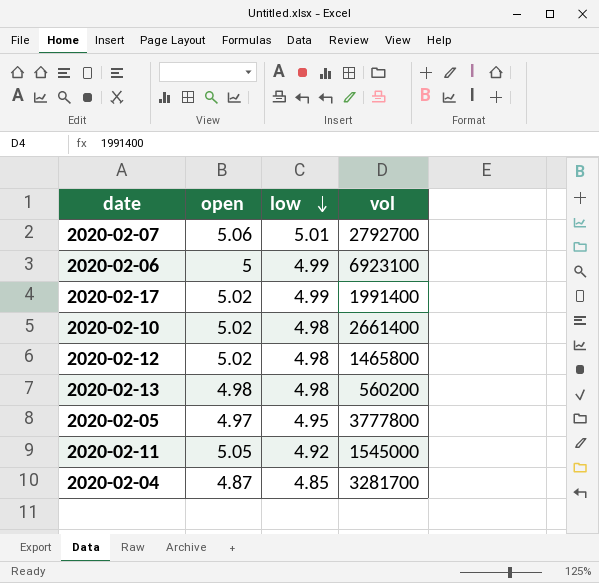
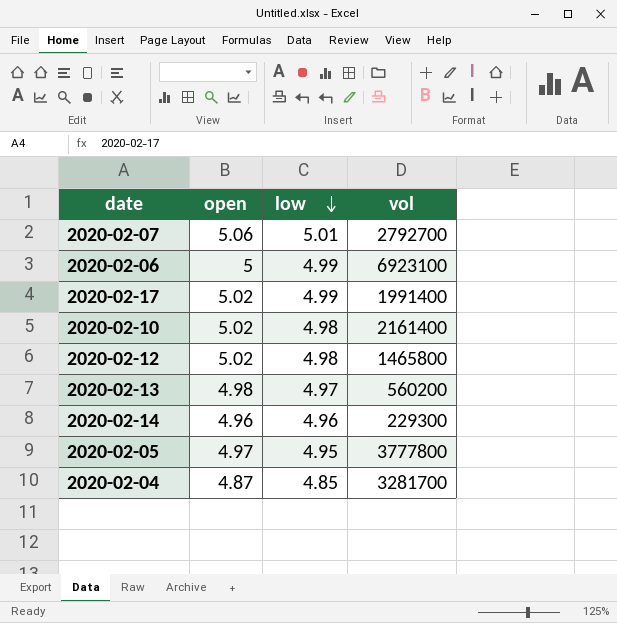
row 2020-02-11: 5.05 | 4.92 | 1545000 -> none
2020-02-10 | vol: 2661400 -> 2161400
2020-02-13 | low: 4.98 -> 4.97
row 2020-02-14: none -> 4.96 | 4.96 | 229300

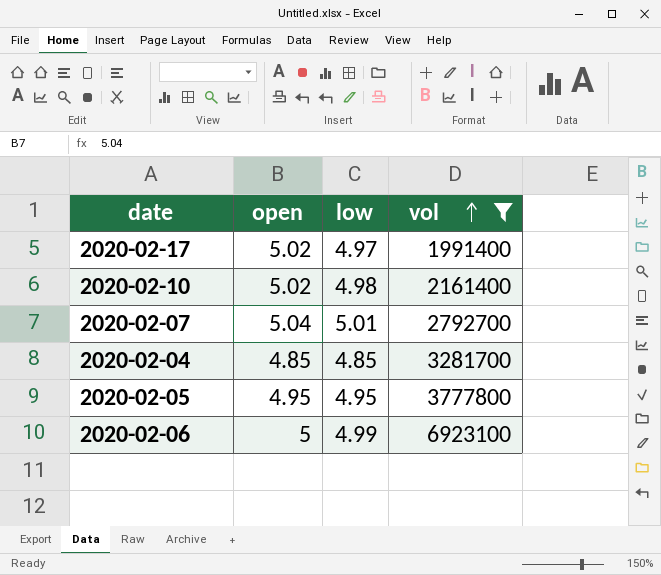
filter: none -> vol >= 1991400
row order: low descending -> vol ascending
2020-02-17 | low: 4.99 -> 4.97
2020-02-07 | open: 5.06 -> 5.04
2020-02-04 | open: 4.87 -> 4.85
2020-02-05 | open: 4.97 -> 4.95

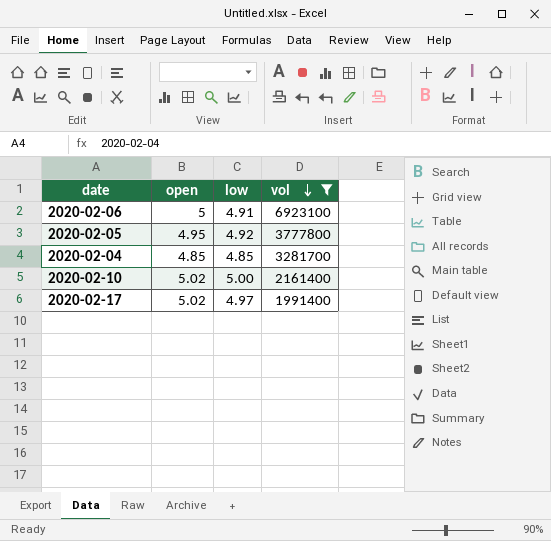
row order: vol ascending -> vol descending
row 2020-02-07: 5.04 | 5.01 | 2792700 -> none
2020-02-06 | low: 4.99 -> 4.91
2020-02-05 | low: 4.95 -> 4.92
2020-02-10 | low: 4.98 -> 5.00

